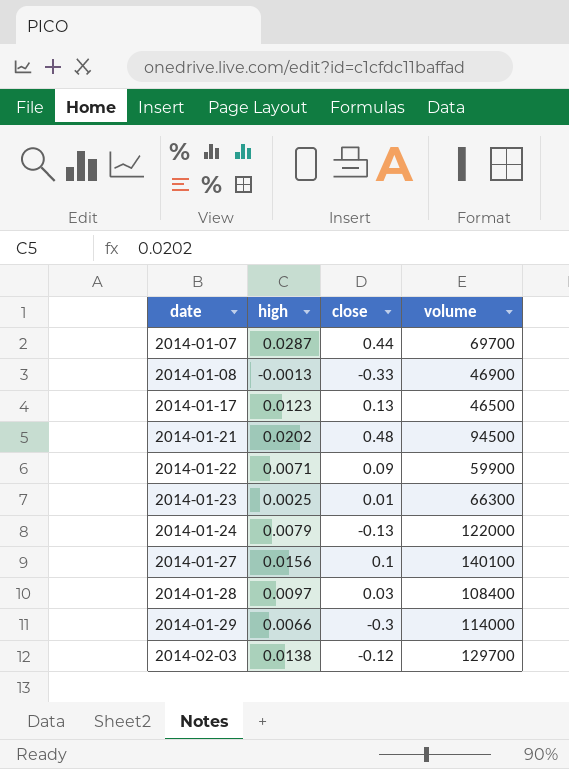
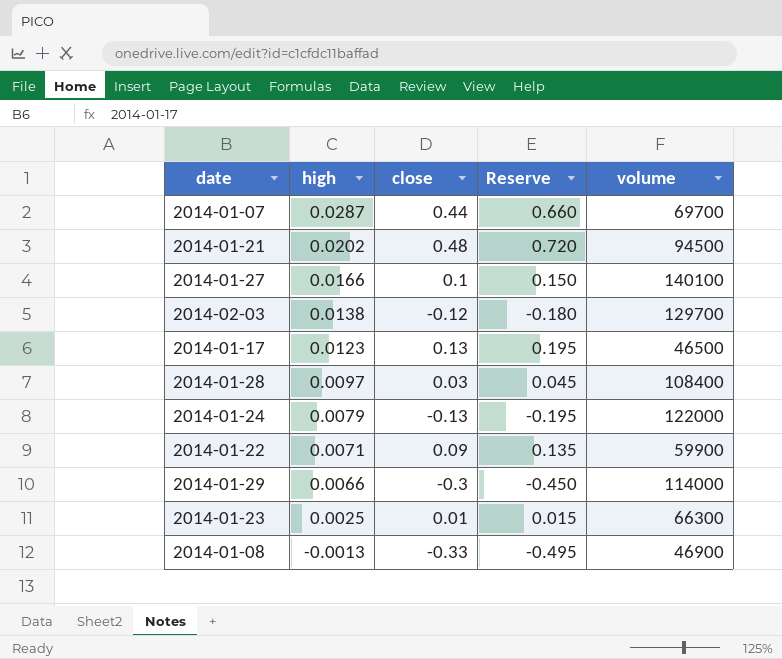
row order: date ascending -> high descending
column Reserve | formula: none -> [close] * 1.5
2014-01-27 | high: 0.0156 -> 0.0166

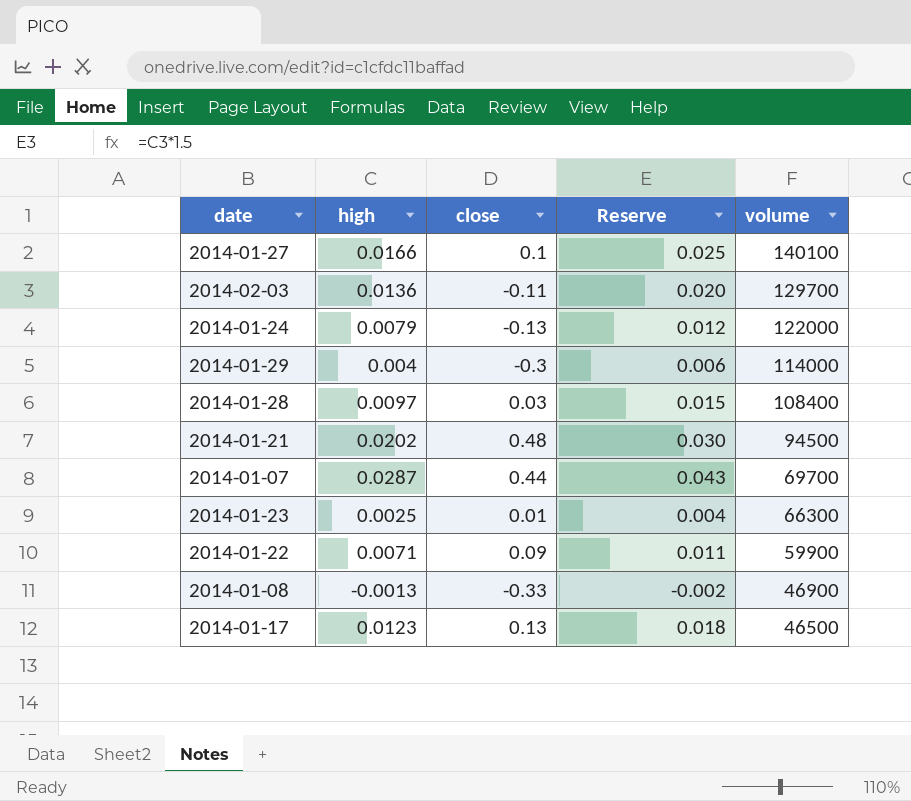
row order: high descending -> volume descending
column Reserve | formula: [close] * 1.5 -> [high] * 1.5
2014-02-03 | high: 0.0138 -> 0.0136
2014-02-03 | close: -0.12 -> -0.11
2014-01-29 | high: 0.0066 -> 0.004

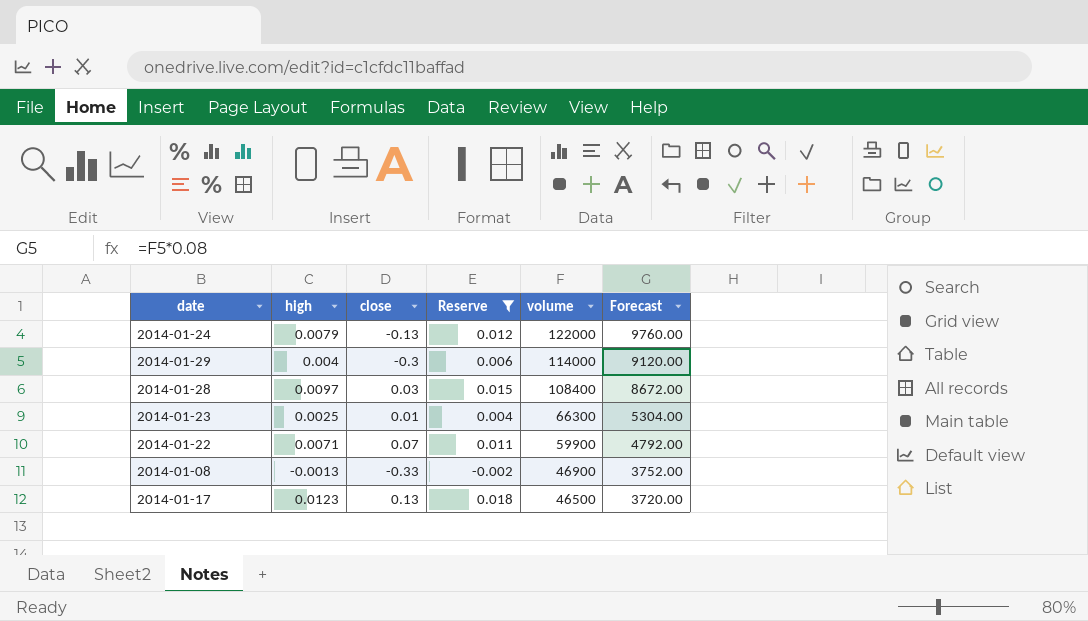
filter: none -> Reserve <= 0.018
column Forecast | formula: none -> [volume] * 0.08
2014-01-22 | close: 0.09 -> 0.07

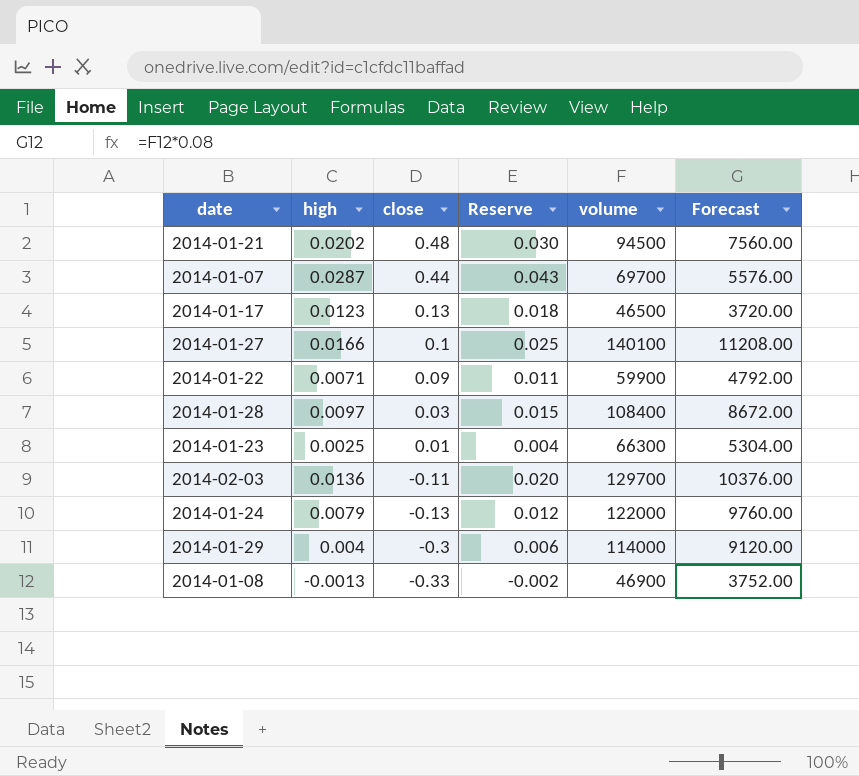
filter: Reserve <= 0.018 -> none
row order: volume descending -> close descending
2014-01-22 | close: 0.07 -> 0.09

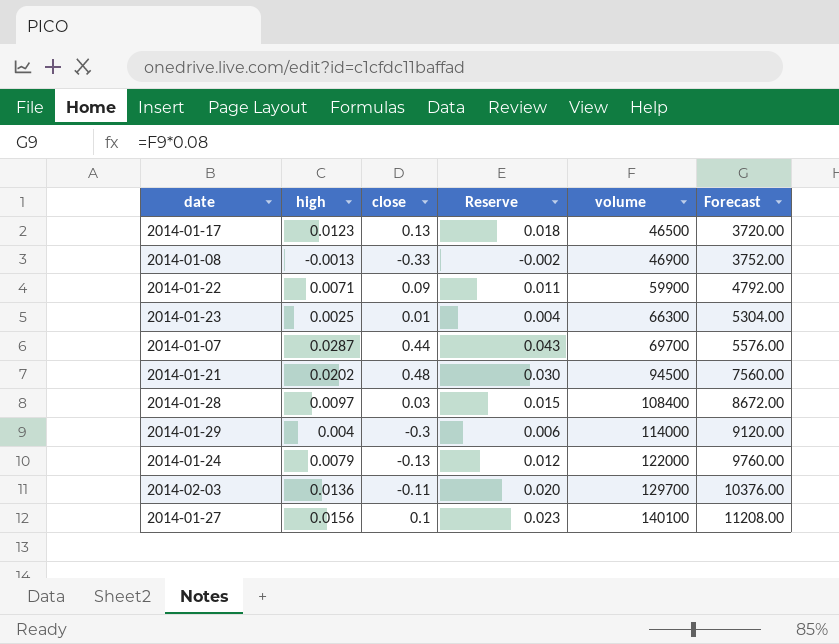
row order: close descending -> volume ascending
2014-01-27 | high: 0.0166 -> 0.0156
2014-01-27 | Reserve: 0.025 -> 0.023

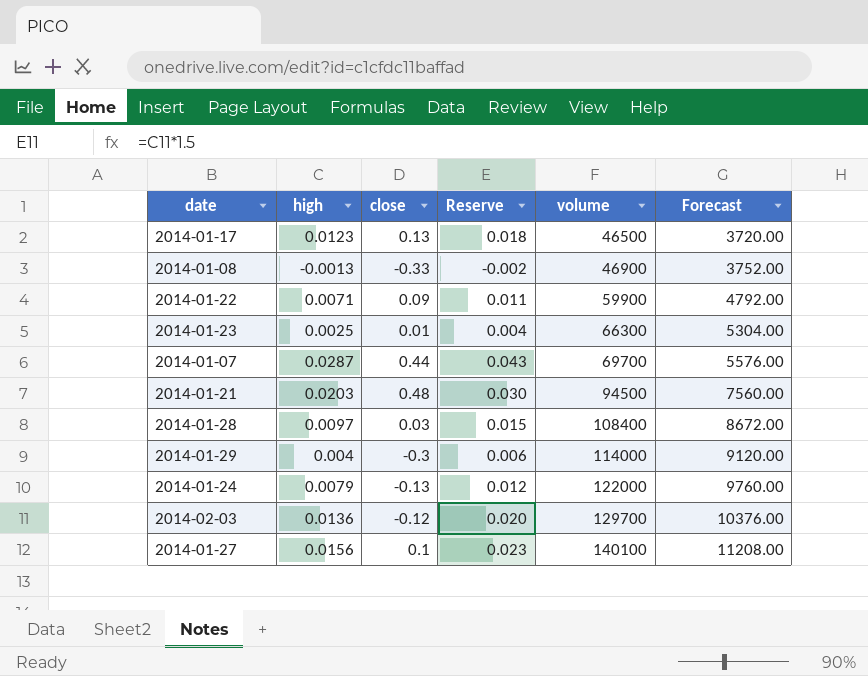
2014-01-21 | high: 0.0202 -> 0.0203
2014-02-03 | close: -0.11 -> -0.12

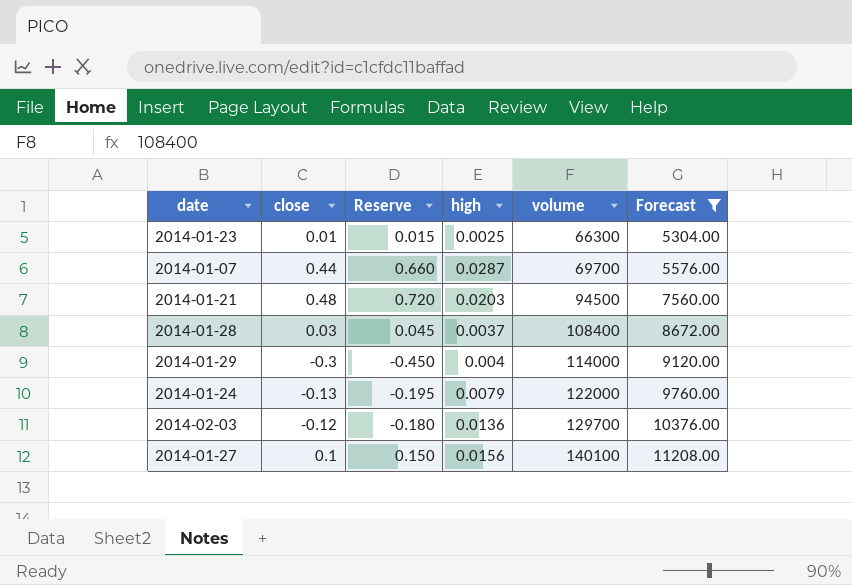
filter: none -> Forecast >= 5304.00
column Reserve | formula: [high] * 1.5 -> [close] * 1.5
column high | position: 2 -> 4
2014-01-28 | high: 0.0097 -> 0.0037

